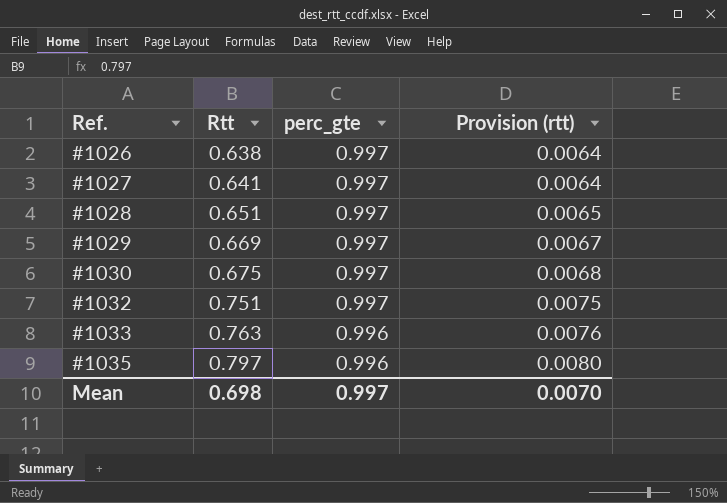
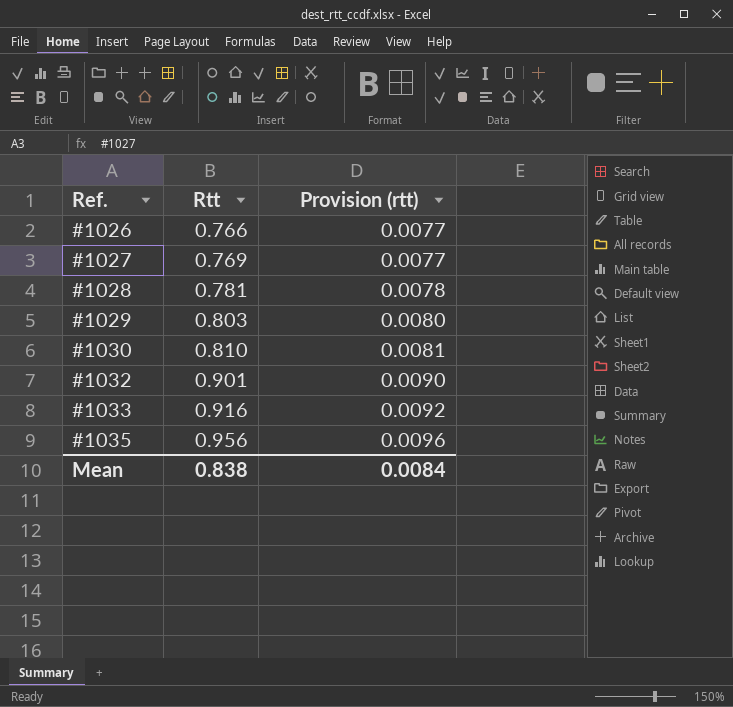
column perc_gte | position: 3 -> none
#1026 | Rtt: 0.638 -> 0.766
#1026 | Provision (rtt): 0.0064 -> 0.0077
#1027 | Rtt: 0.641 -> 0.769
#1027 | Provision (rtt): 0.0064 -> 0.0077
#1028 | Rtt: 0.651 -> 0.781
#1028 | Provision (rtt): 0.0065 -> 0.0078
#1029 | Rtt: 0.669 -> 0.803
#1029 | Provision (rtt): 0.0067 -> 0.0080
#1030 | Rtt: 0.675 -> 0.810
#1030 | Provision (rtt): 0.0068 -> 0.0081
#1032 | Rtt: 0.751 -> 0.901
#1032 | Provision (rtt): 0.0075 -> 0.0090
#1033 | Rtt: 0.763 -> 0.916
#1033 | Provision (rtt): 0.0076 -> 0.0092
#1035 | Rtt: 0.797 -> 0.956
#1035 | Provision (rtt): 0.0080 -> 0.0096
Mean | Rtt: 0.698 -> 0.838
Mean | Provision (rtt): 0.0070 -> 0.0084

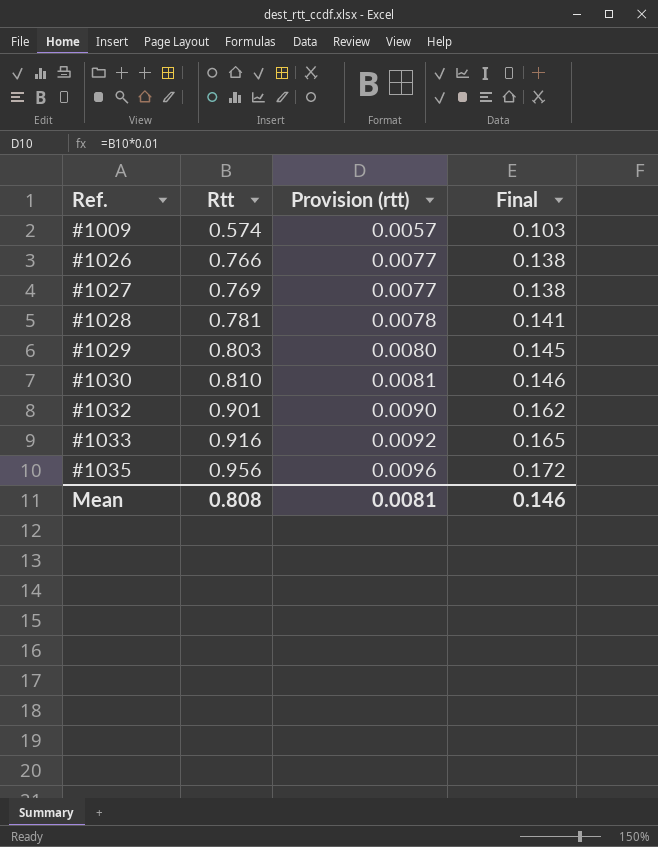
column Final | formula: none -> [Rtt] * 0.18
row #1009: none -> 0.574 | 0.0057 | 0.103
Mean | Rtt: 0.838 -> 0.808
Mean | Provision (rtt): 0.0084 -> 0.0081

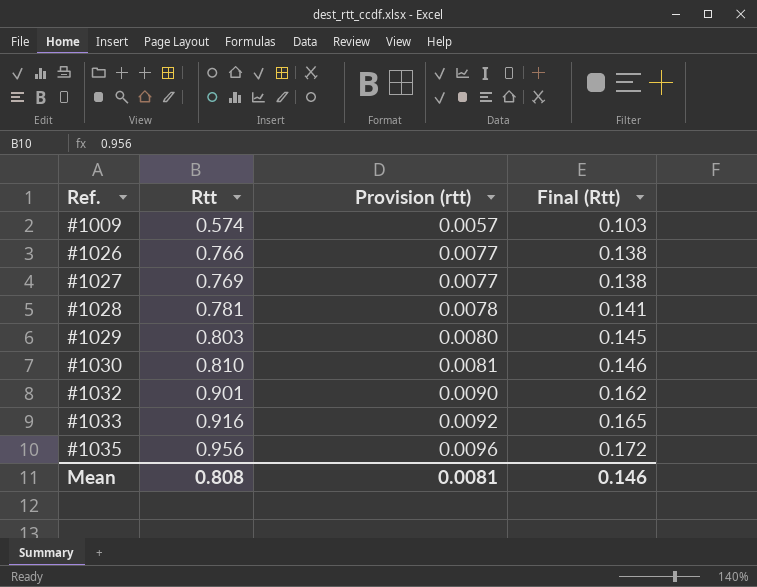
column name: Final -> Final (Rtt)

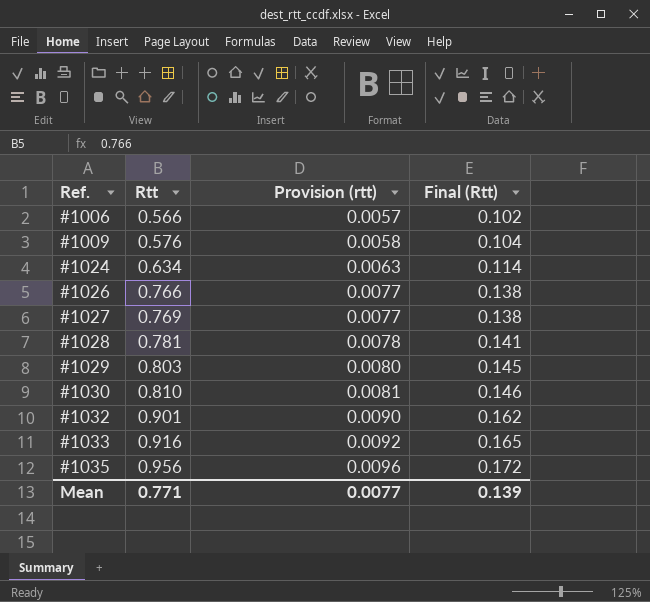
row #1006: none -> 0.566 | 0.0057 | 0.102
#1009 | Rtt: 0.574 -> 0.576
#1009 | Provision (rtt): 0.0057 -> 0.0058
#1009 | Final (Rtt): 0.103 -> 0.104
row #1024: none -> 0.634 | 0.0063 | 0.114
Mean | Rtt: 0.808 -> 0.771
Mean | Provision (rtt): 0.0081 -> 0.0077
Mean | Final (Rtt): 0.146 -> 0.139

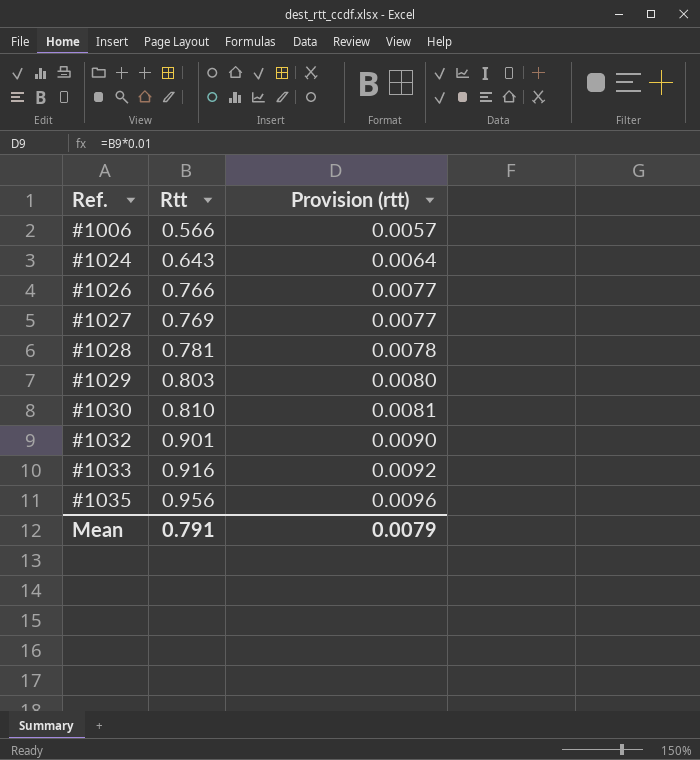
column Final (Rtt) | formula: [Rtt] * 0.18 -> none
row #1009: 0.576 | 0.0058 | 0.104 -> none
#1024 | Rtt: 0.634 -> 0.643
#1024 | Provision (rtt): 0.0063 -> 0.0064
Mean | Rtt: 0.771 -> 0.791
Mean | Provision (rtt): 0.0077 -> 0.0079

